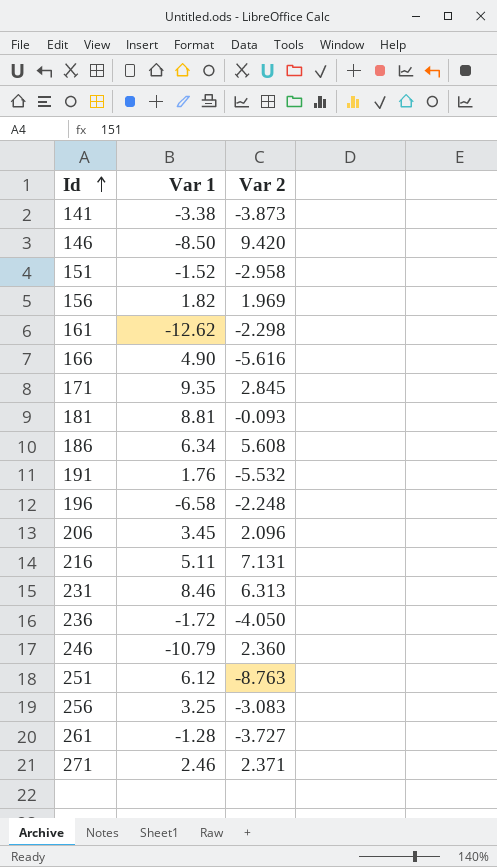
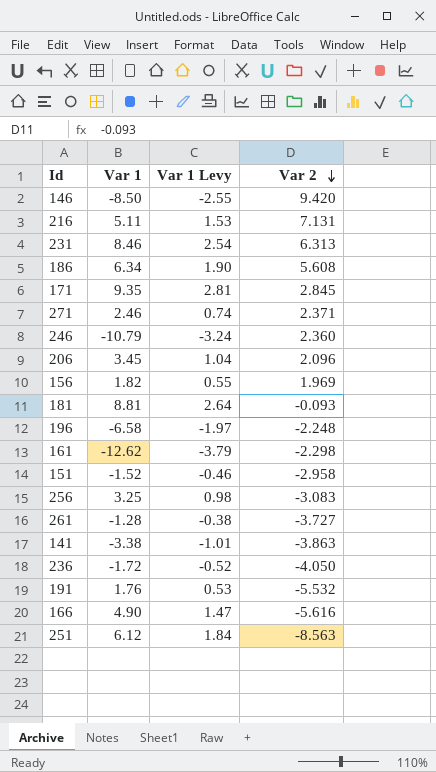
row order: Id ascending -> Var 2 descending
column Var 1 Levy | formula: none -> [Var 1] * 0.3
141 | Var 2: -3.873 -> -3.863
251 | Var 2: -8.763 -> -8.563

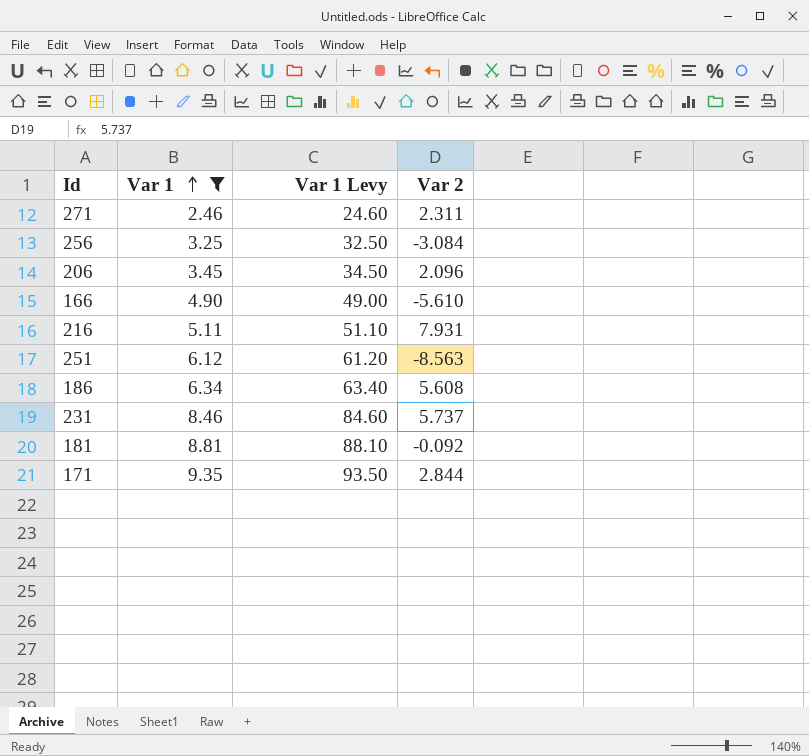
filter: none -> Var 1 >= 2.46
row order: Var 2 descending -> Var 1 ascending
column Var 1 Levy | formula: [Var 1] * 0.3 -> [Var 1] * 10
271 | Var 2: 2.371 -> 2.311
256 | Var 2: -3.083 -> -3.084
166 | Var 2: -5.616 -> -5.610
216 | Var 2: 7.131 -> 7.931
231 | Var 2: 6.313 -> 5.737
181 | Var 2: -0.093 -> -0.092
171 | Var 2: 2.845 -> 2.844

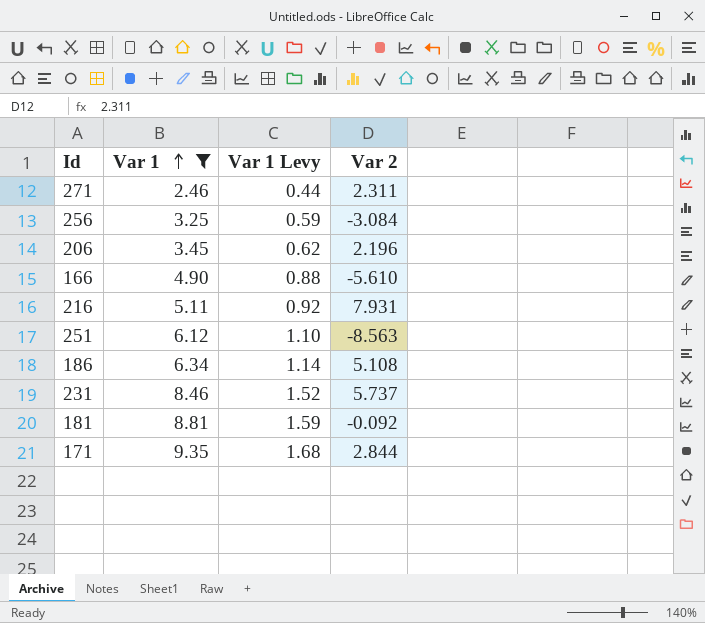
column Var 1 Levy | formula: [Var 1] * 10 -> [Var 1] * 0.18
206 | Var 2: 2.096 -> 2.196
186 | Var 2: 5.608 -> 5.108

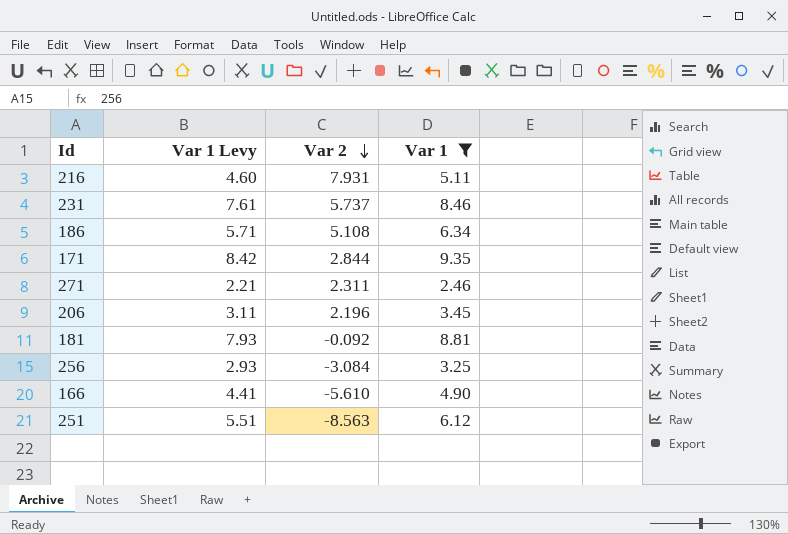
row order: Var 1 ascending -> Var 2 descending
column Var 1 Levy | formula: [Var 1] * 0.18 -> [Var 1] * 0.9
column Var 1 | position: 2 -> 4

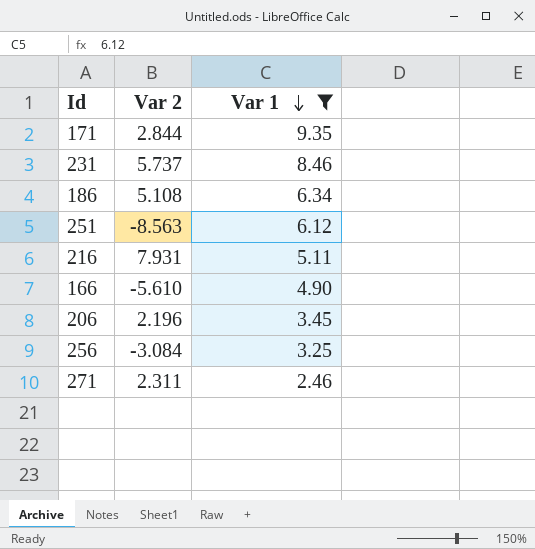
row order: Var 2 descending -> Var 1 descending
column Var 1 Levy | formula: [Var 1] * 0.9 -> none
row 181: 7.93 | -0.092 | 8.81 -> none

